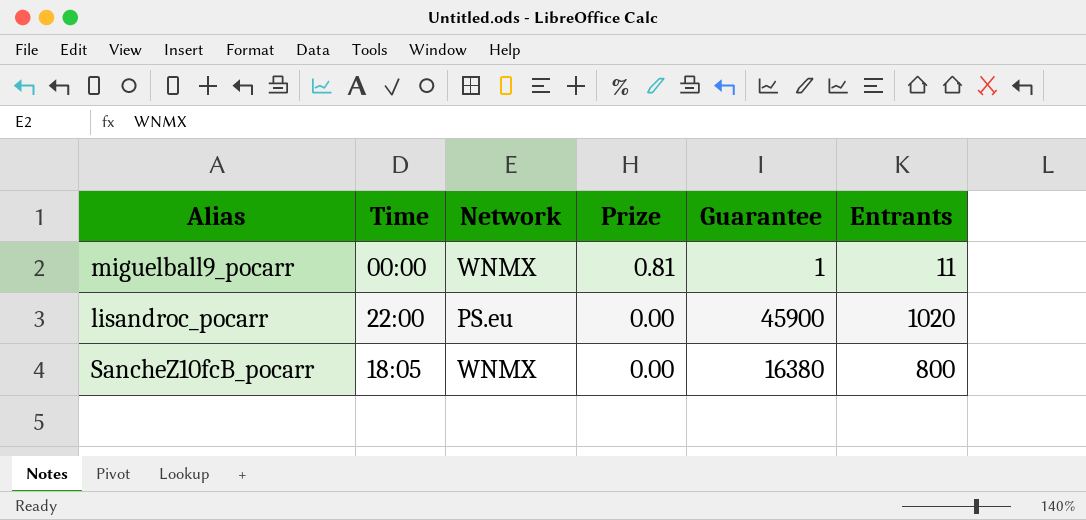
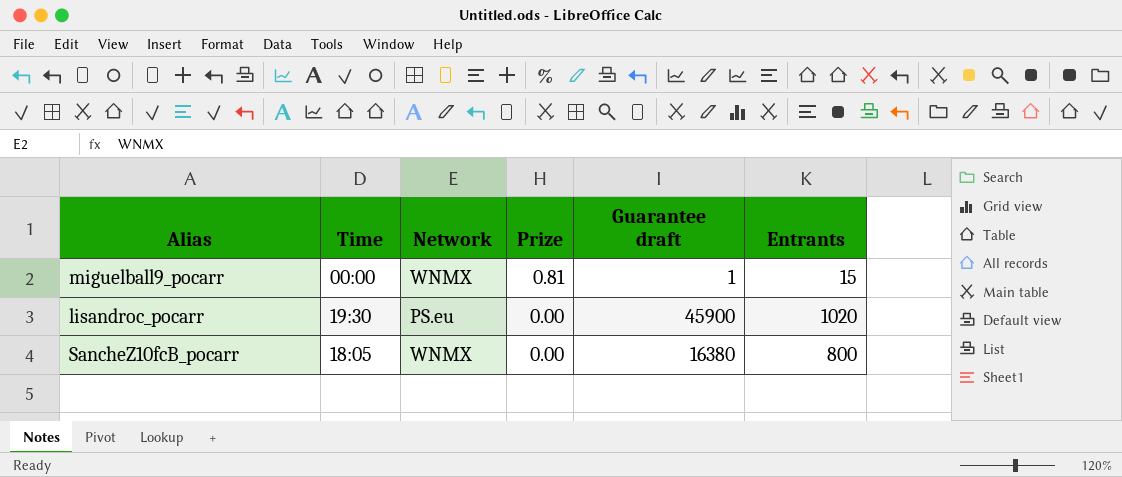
column name: Guarantee -> Guarantee draft
miguelball9_pocarr | Entrants: 11 -> 15
lisandroc_pocarr | Time: 22:00 -> 19:30

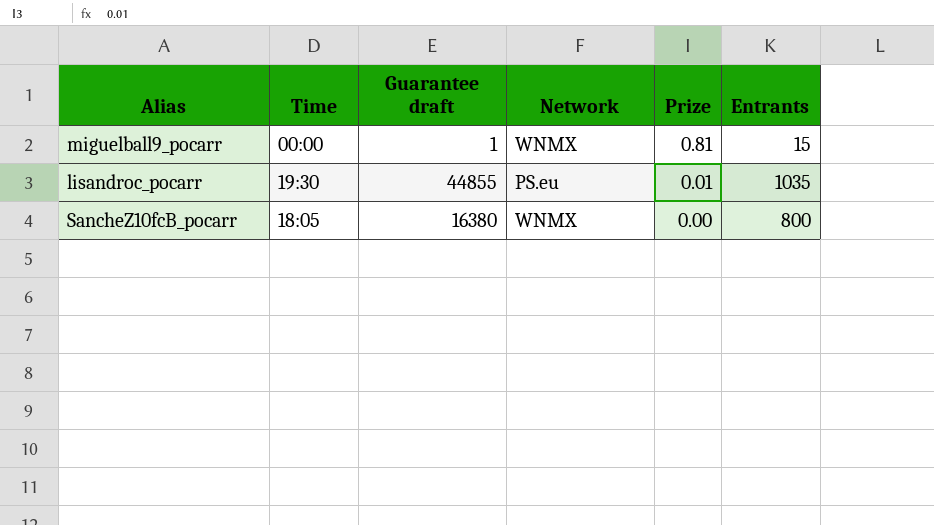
column Guarantee draft | position: 5 -> 3
lisandroc_pocarr | Guarantee draft: 45900 -> 44855
lisandroc_pocarr | Prize: 0.00 -> 0.01
lisandroc_pocarr | Entrants: 1020 -> 1035

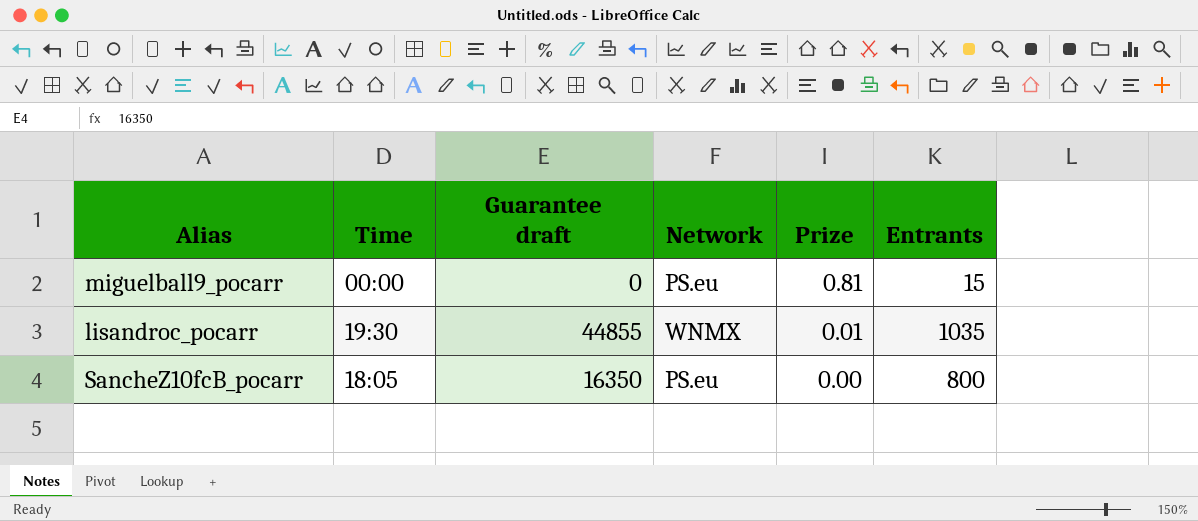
miguelball9_pocarr | Guarantee draft: 1 -> 0
miguelball9_pocarr | Network: WNMX -> PS.eu
lisandroc_pocarr | Network: PS.eu -> WNMX
SancheZ10fcB_pocarr | Guarantee draft: 16380 -> 16350
SancheZ10fcB_pocarr | Network: WNMX -> PS.eu

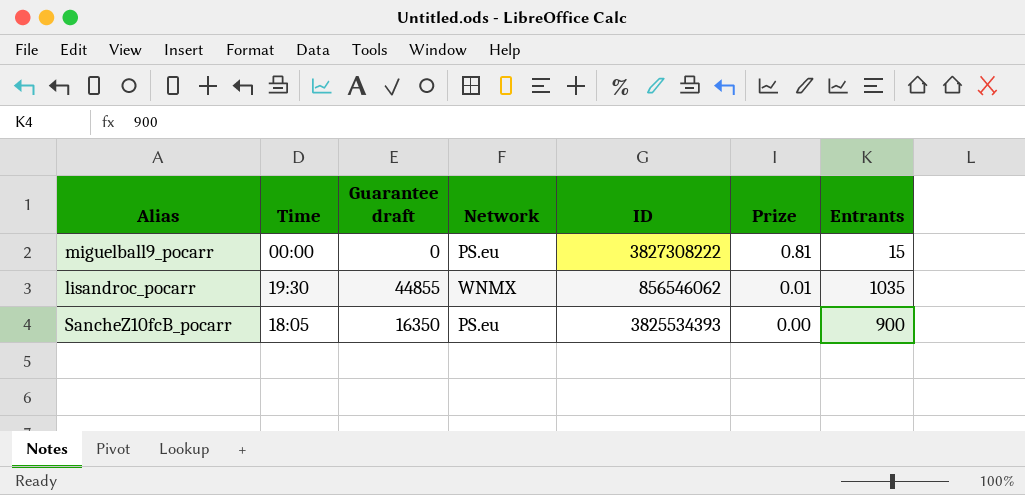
column ID | position: none -> 5
SancheZ10fcB_pocarr | Entrants: 800 -> 900

